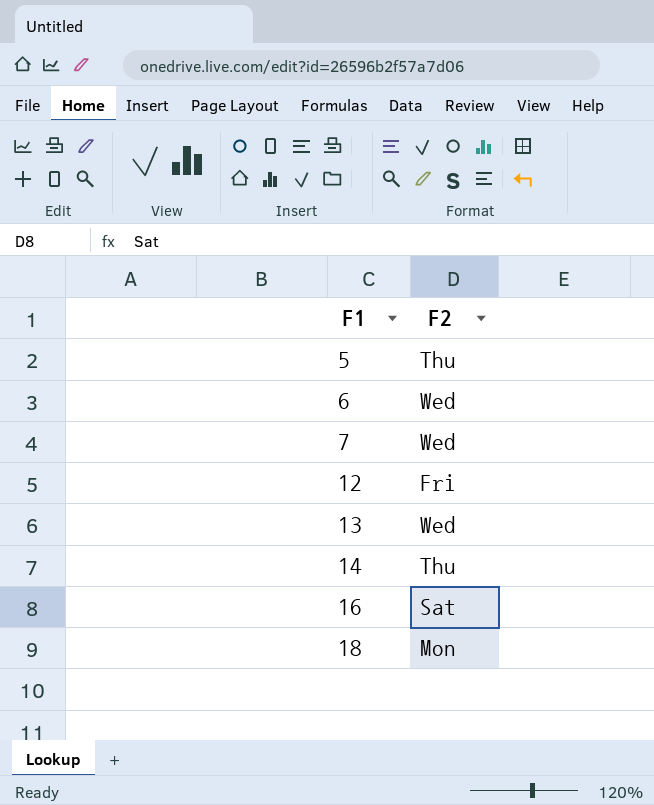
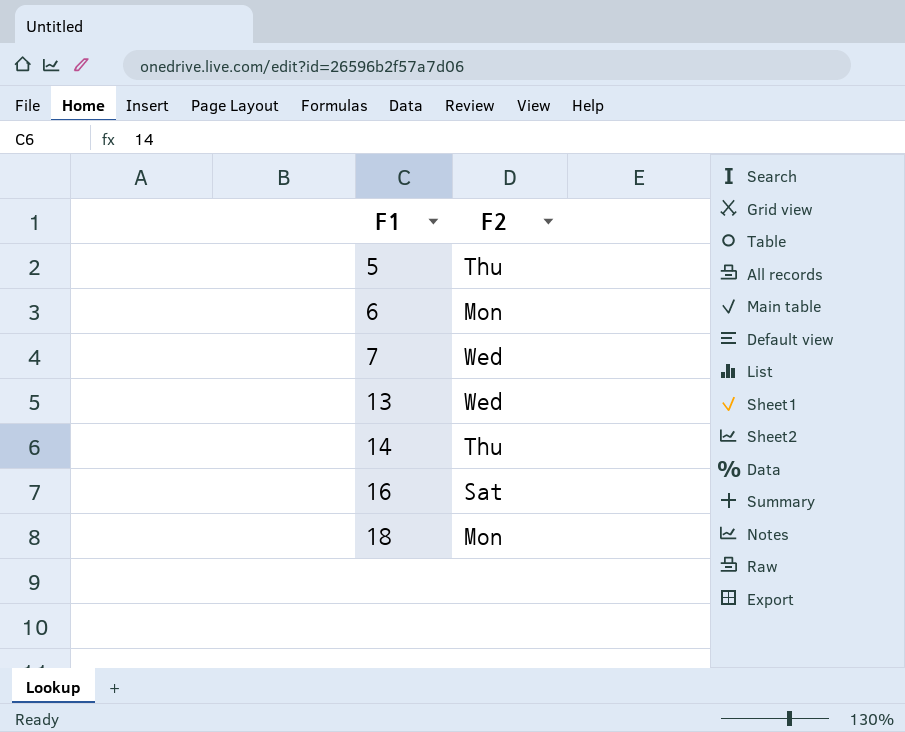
row 12: Fri -> none
6 | F2: Wed -> Mon

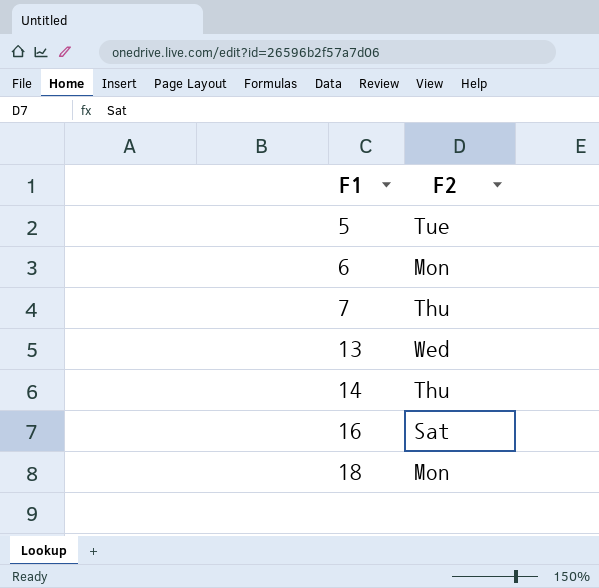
5 | F2: Thu -> Tue
7 | F2: Wed -> Thu

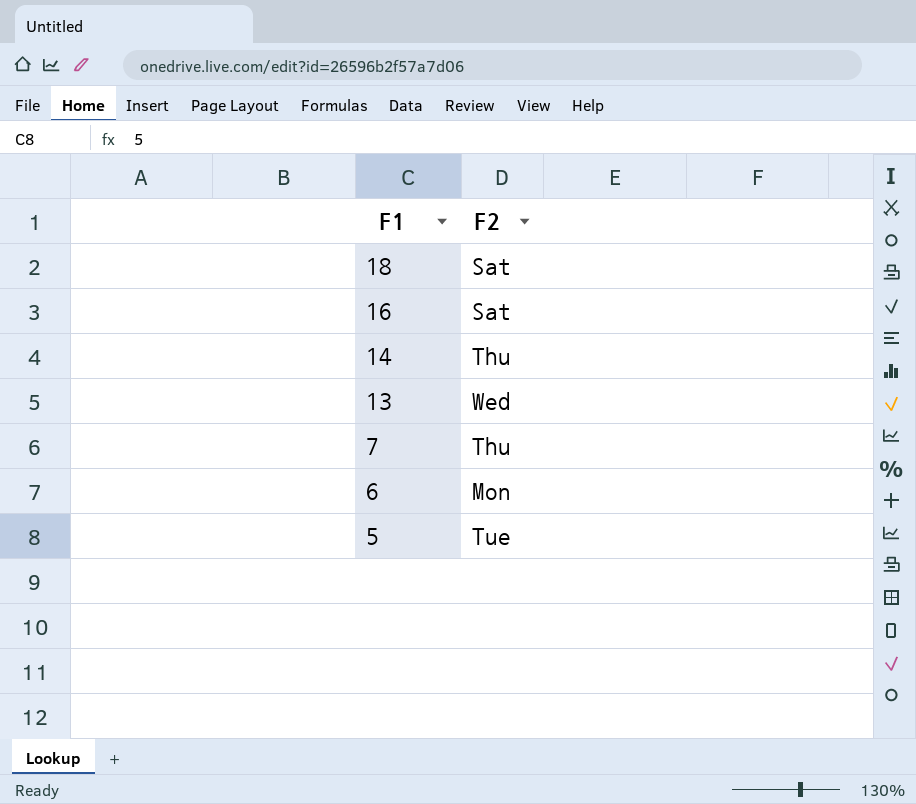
row order: F1 ascending -> F1 descending
18 | F2: Mon -> Sat

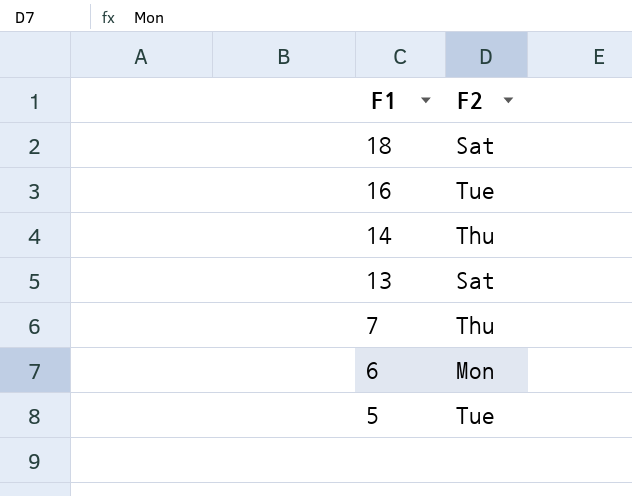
16 | F2: Sat -> Tue
13 | F2: Wed -> Sat

